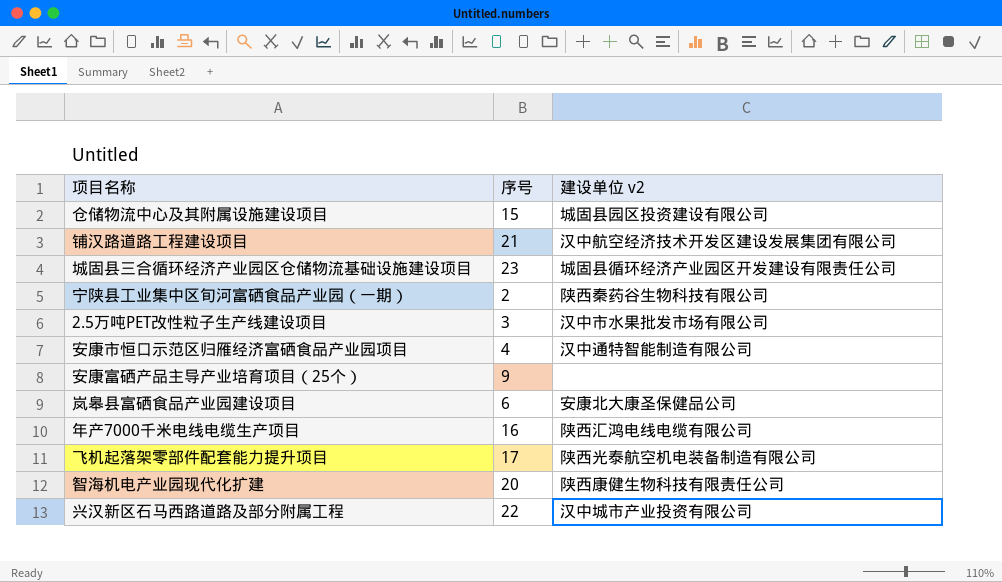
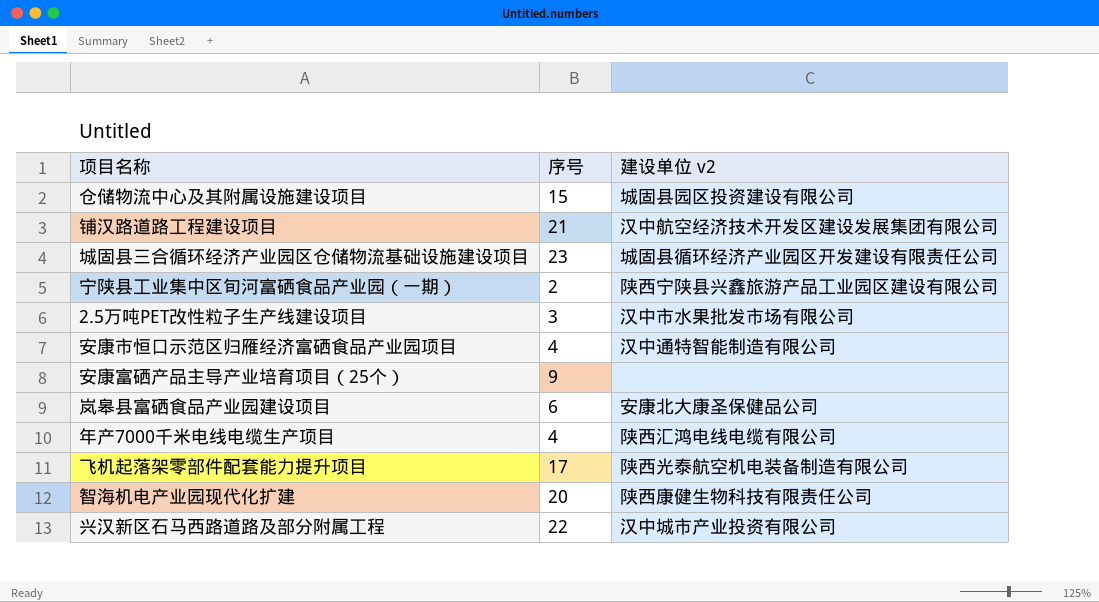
宁陕县工业集中区旬河富硒食品产业园（一期） | 建设单位 v2: 陕西秦药谷生物科技有限公司 -> 陕西宁陕县兴鑫旅游产品工业园区建设有限公司
年产7000千米电线电缆生产项目 | 序号: 16 -> 4

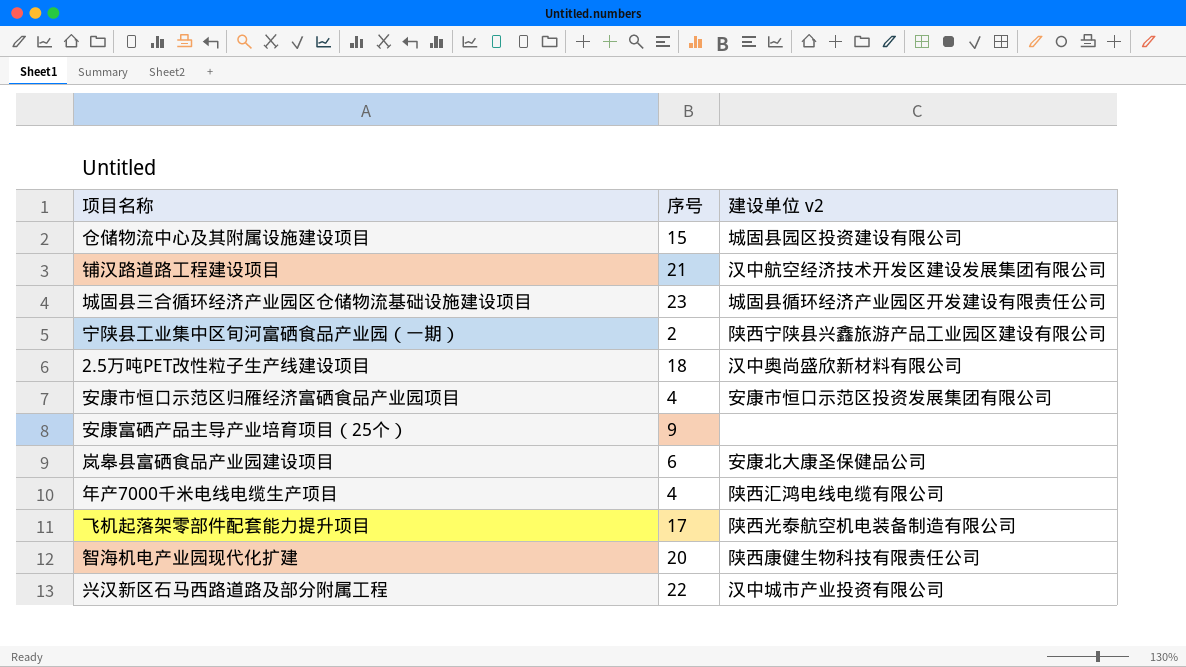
2.5万吨PET改性粒子生产线建设项目 | 序号: 3 -> 18
2.5万吨PET改性粒子生产线建设项目 | 建设单位 v2: 汉中市水果批发市场有限公司 -> 汉中奥尚盛欣新材料有限公司
安康市恒口示范区归雁经济富硒食品产业园项目 | 建设单位 v2: 汉中通特智能制造有限公司 -> 安康市恒口示范区投资发展集团有限公司

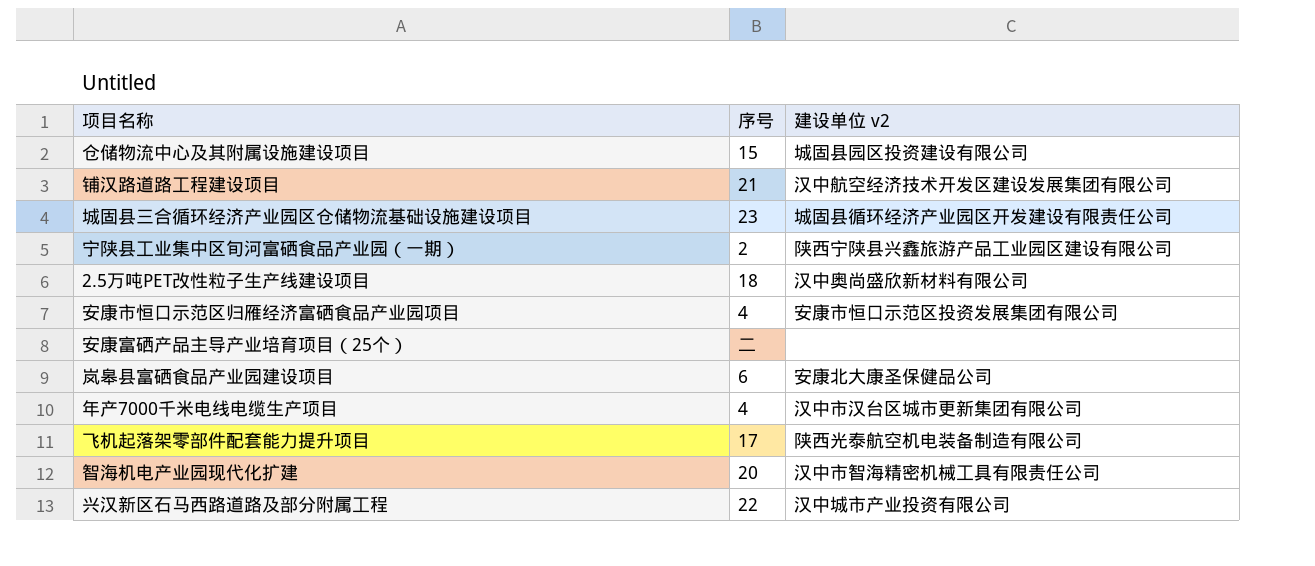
安康富硒产品主导产业培育项目（25个） | 序号: 9 -> 二
年产7000千米电线电缆生产项目 | 建设单位 v2: 陕西汇鸿电线电缆有限公司 -> 汉中市汉台区城市更新集团有限公司
智海机电产业园现代化扩建 | 建设单位 v2: 陕西康健生物科技有限责任公司 -> 汉中市智海精密机械工具有限责任公司

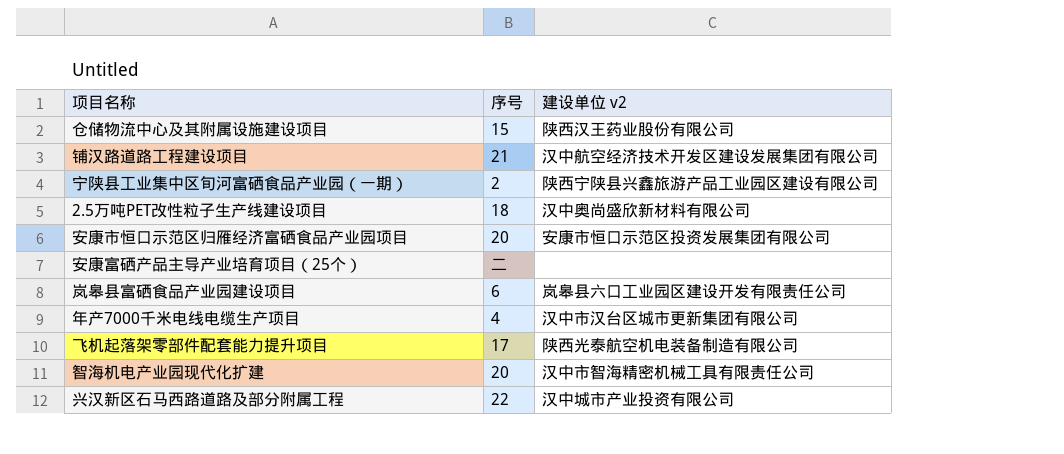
row 城固县三合循环经济产业园区仓储物流基础设施建设项目: 23 | 城固县循环经济产业园区开发建设有限责任公司 -> none
仓储物流中心及其附属设施建设项目 | 建设单位 v2: 城固县园区投资建设有限公司 -> 陕西汉王药业股份有限公司
安康市恒口示范区归雁经济富硒食品产业园项目 | 序号: 4 -> 20
岚皋县富硒食品产业园建设项目 | 建设单位 v2: 安康北大康圣保健品公司 -> 岚皋县六口工业园区建设开发有限责任公司

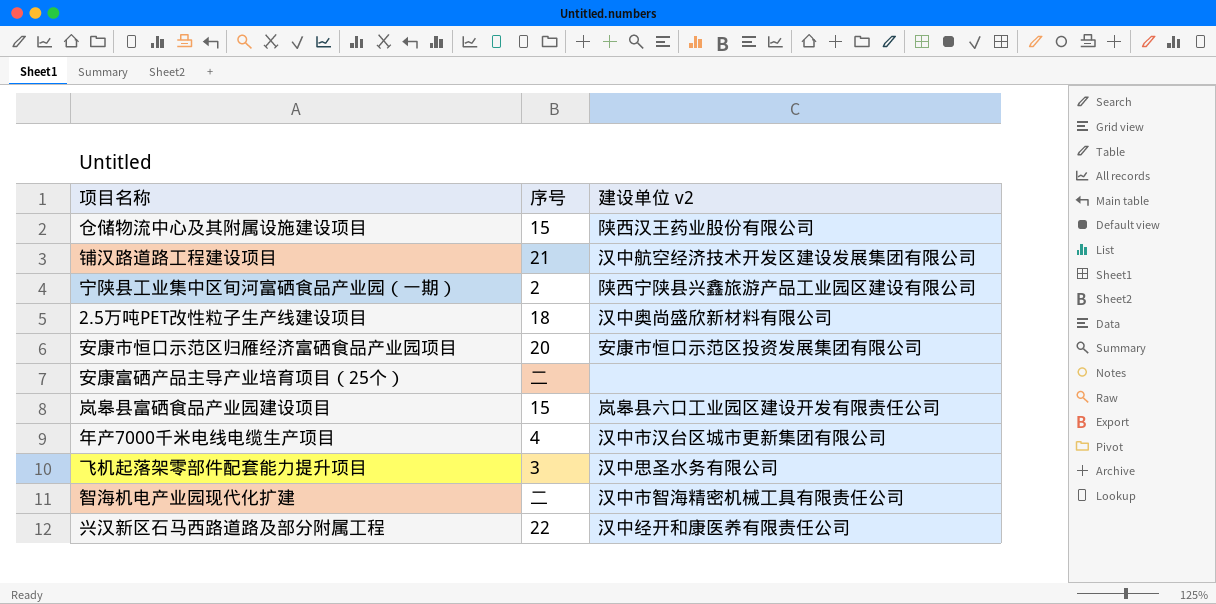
岚皋县富硒食品产业园建设项目 | 序号: 6 -> 15
飞机起落架零部件配套能力提升项目 | 序号: 17 -> 3
飞机起落架零部件配套能力提升项目 | 建设单位 v2: 陕西光泰航空机电装备制造有限公司 -> 汉中思圣水务有限公司
智海机电产业园现代化扩建 | 序号: 20 -> 二
兴汉新区石马西路道路及部分附属工程 | 建设单位 v2: 汉中城市产业投资有限公司 -> 汉中经开和康医养有限责任公司

